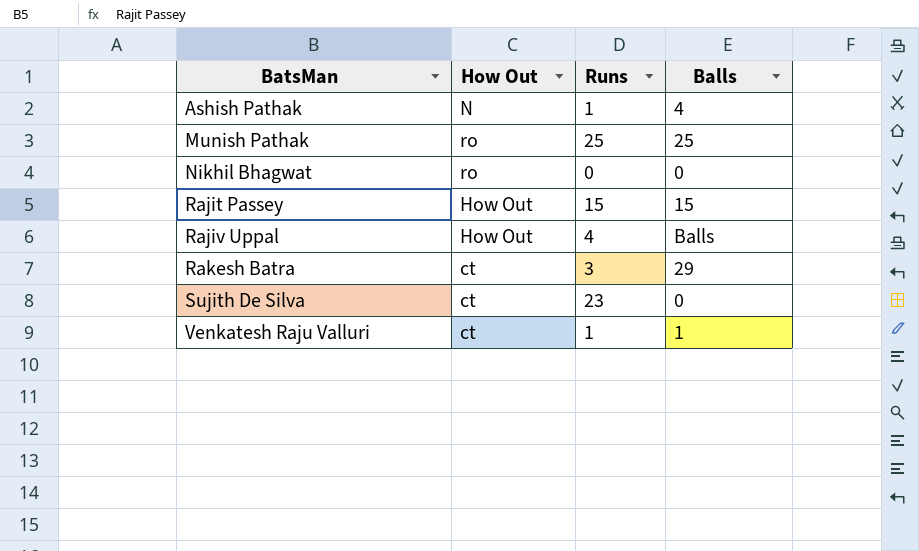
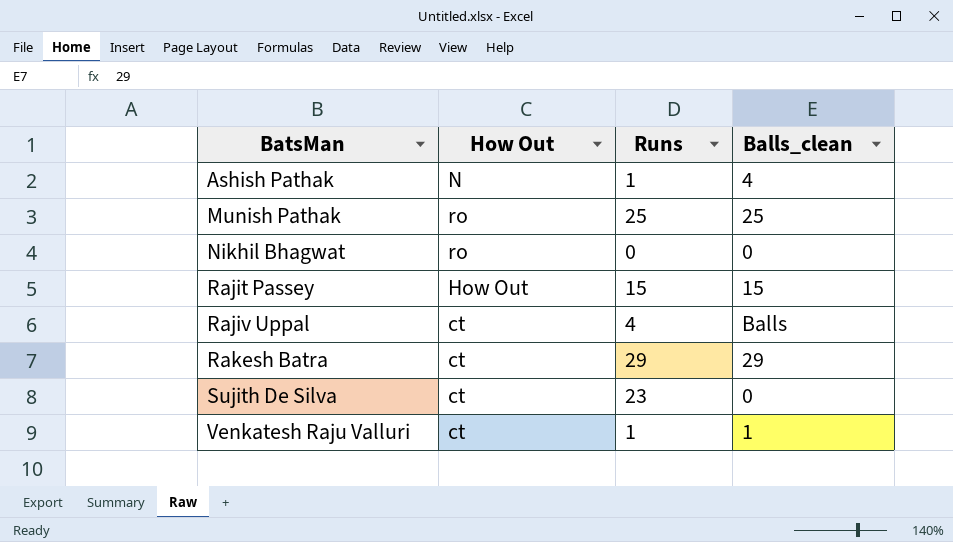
column name: Balls -> Balls_clean
Rajiv Uppal | How Out: How Out -> ct
Rakesh Batra | Runs: 3 -> 29

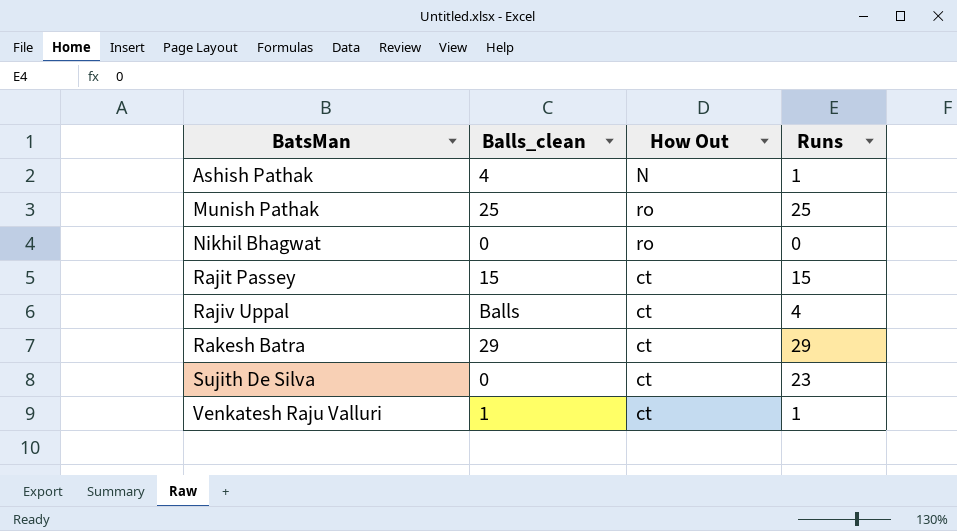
column Balls_clean | position: 4 -> 2
Rajit Passey | How Out: How Out -> ct

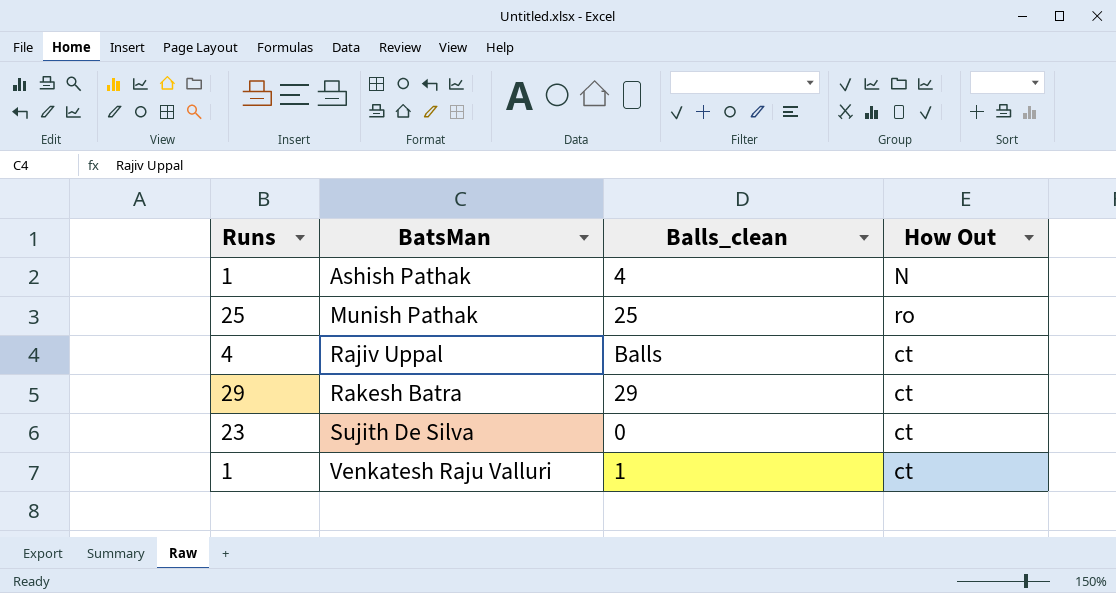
column Runs | position: 4 -> 1
row Nikhil Bhagwat: 0 | ro | 0 -> none
row Rajit Passey: 15 | ct | 15 -> none

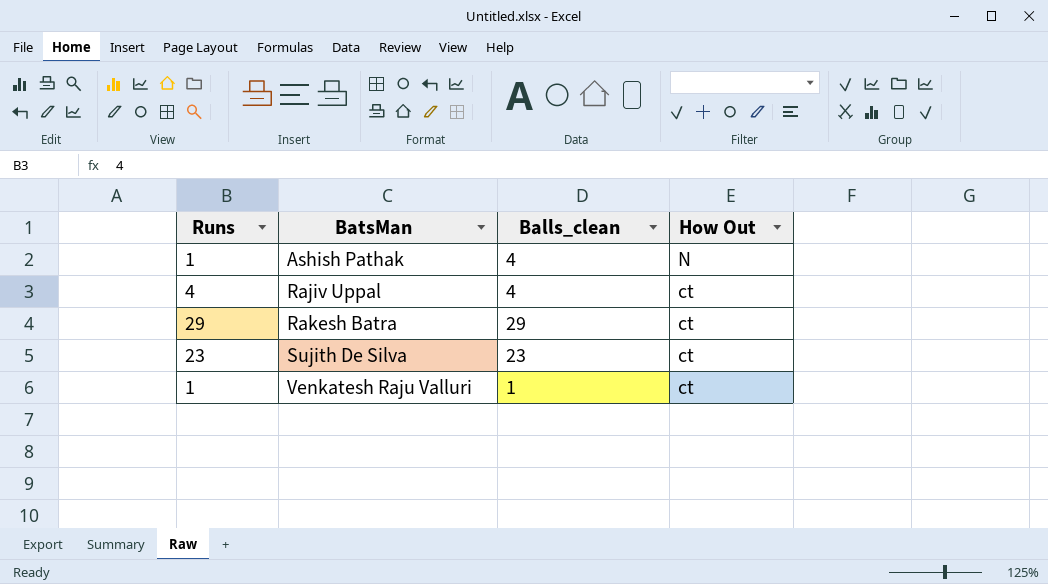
row Munish Pathak: 25 | 25 | ro -> none
Rajiv Uppal | Balls_clean: Balls -> 4
Sujith De Silva | Balls_clean: 0 -> 23

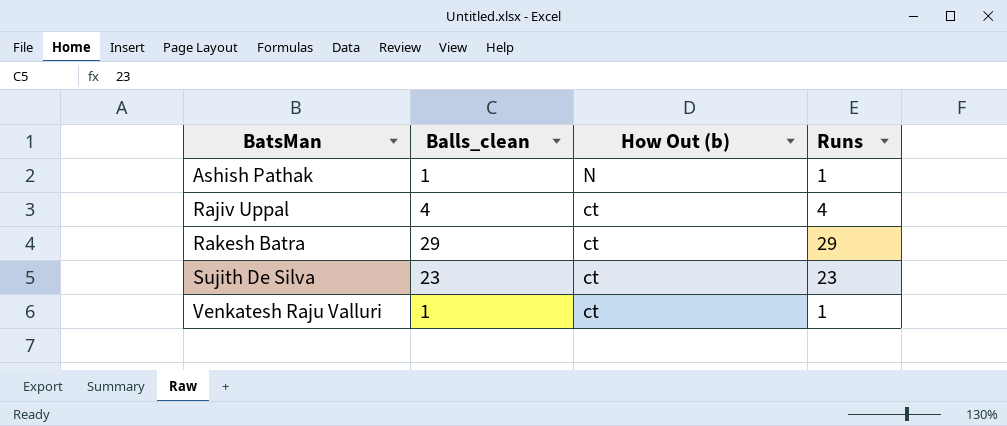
column name: How Out -> How Out (b)
column Runs | position: 1 -> 4
Ashish Pathak | Balls_clean: 4 -> 1

